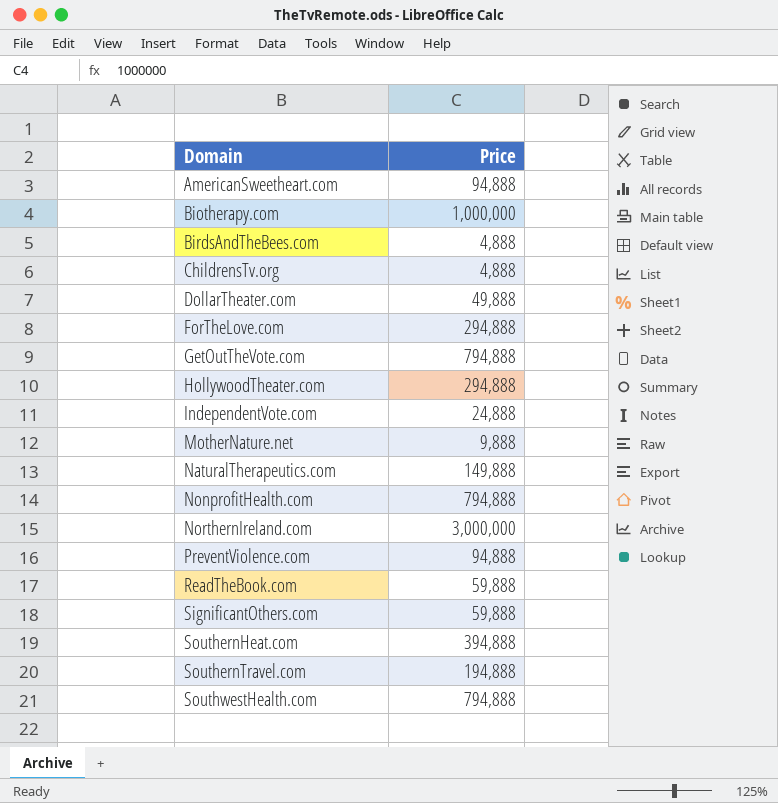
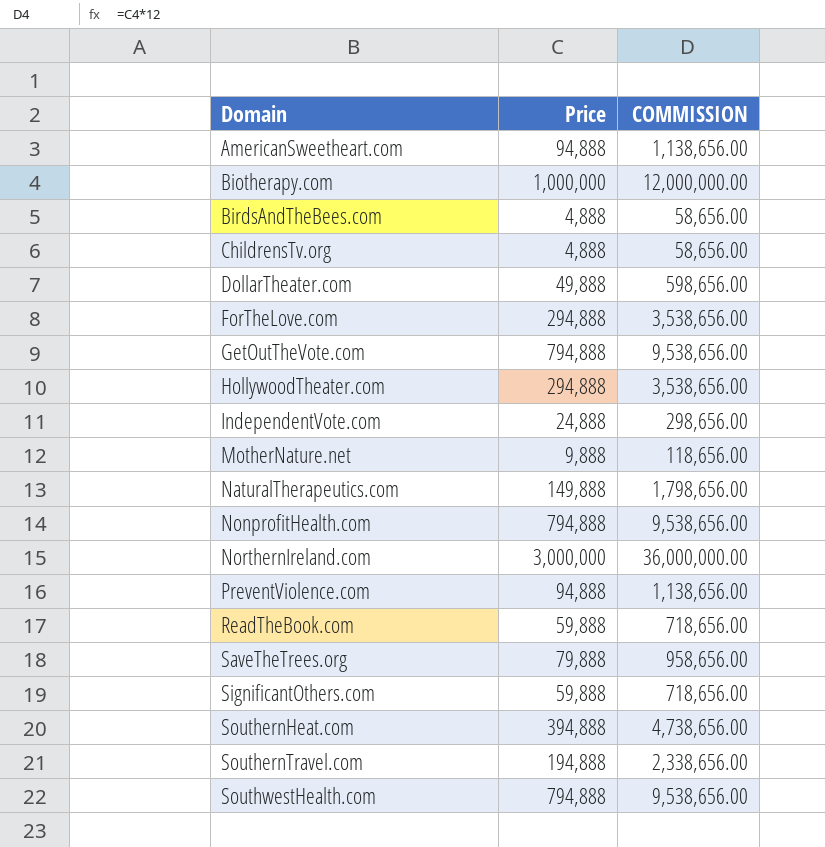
column COMMISSION | formula: none -> [Price] * 12
row SaveTheTrees.org: none -> 79,888 | 958,656.00

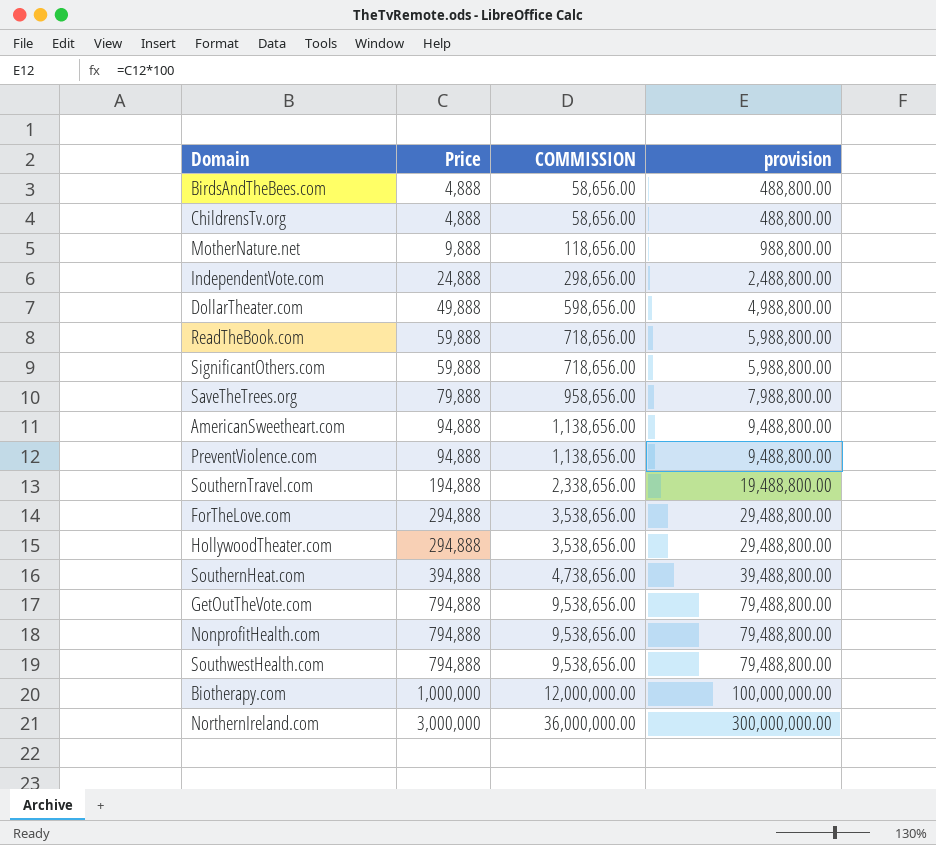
row order: Domain ascending -> Price ascending
column provision | formula: none -> [Price] * 100
row NaturalTherapeutics.com: 149,888 | 1,798,656.00 -> none

